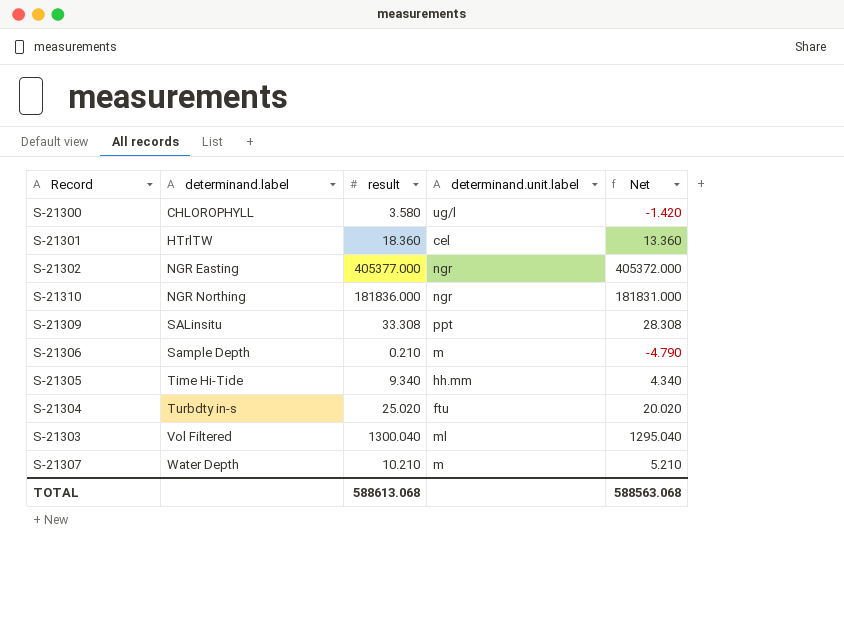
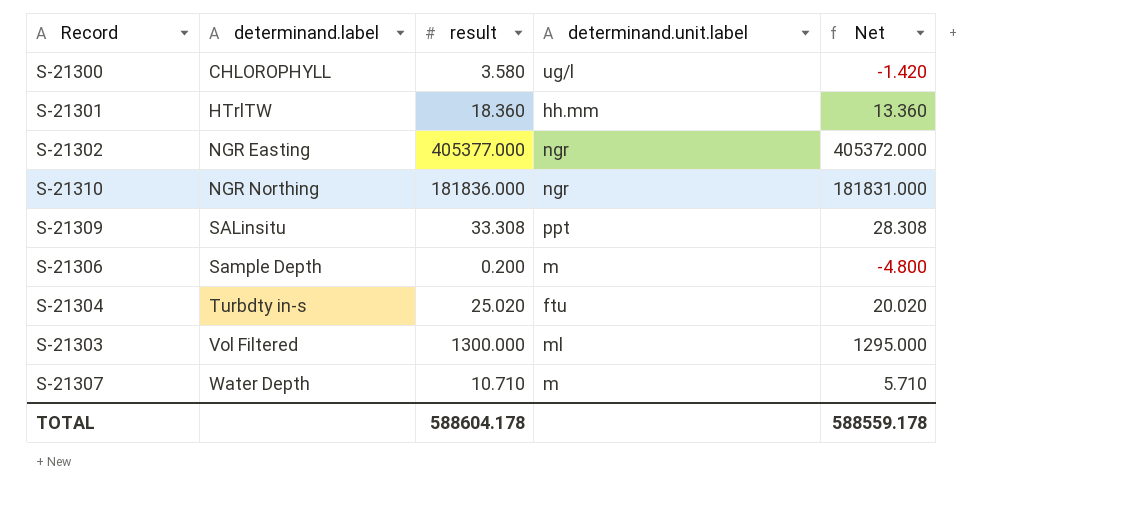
row S-21305: Time Hi-Tide | 9.340 | hh.mm | 4.340 -> none
S-21301 | determinand.unit.label: cel -> hh.mm
S-21306 | result: 0.210 -> 0.200
S-21306 | Net: -4.790 -> -4.800
S-21303 | result: 1300.040 -> 1300.000
S-21303 | Net: 1295.040 -> 1295.000
S-21307 | result: 10.210 -> 10.710
S-21307 | Net: 5.210 -> 5.710
TOTAL | result: 588613.068 -> 588604.178
TOTAL | Net: 588563.068 -> 588559.178

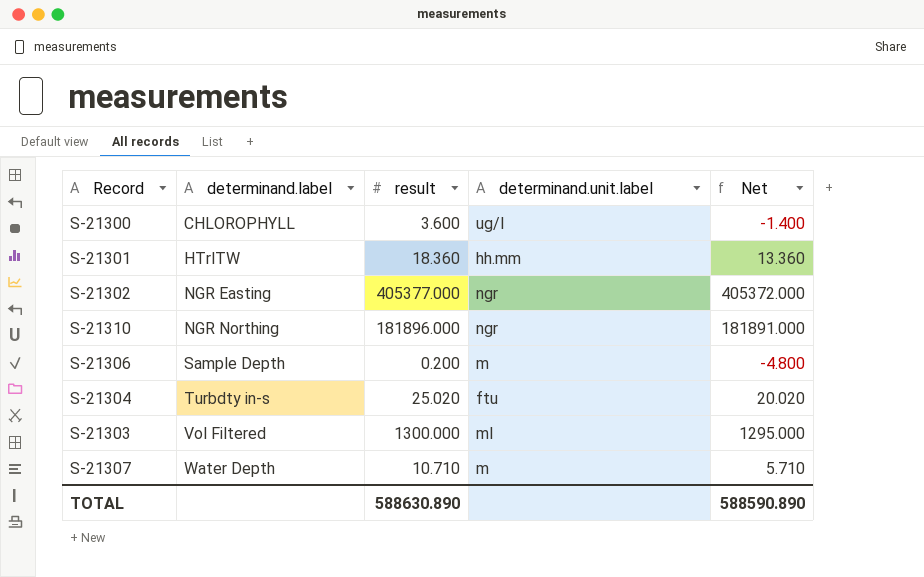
row S-21309: SALinsitu | 33.308 | ppt | 28.308 -> none
S-21300 | result: 3.580 -> 3.600
S-21300 | Net: -1.420 -> -1.400
S-21310 | result: 181836.000 -> 181896.000
S-21310 | Net: 181831.000 -> 181891.000
TOTAL | result: 588604.178 -> 588630.890
TOTAL | Net: 588559.178 -> 588590.890

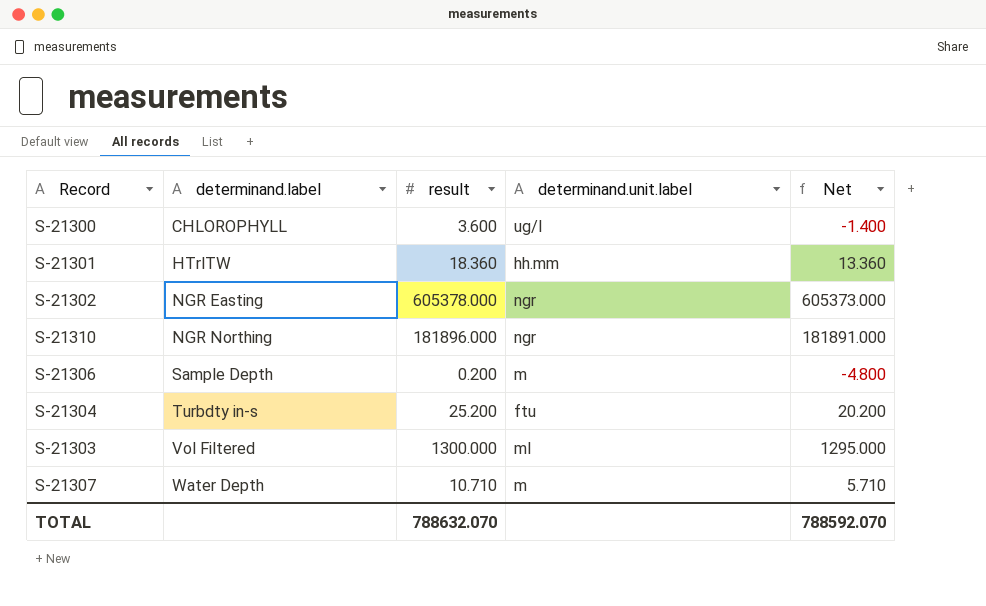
S-21302 | result: 405377.000 -> 605378.000
S-21302 | Net: 405372.000 -> 605373.000
S-21304 | result: 25.020 -> 25.200
S-21304 | Net: 20.020 -> 20.200
TOTAL | result: 588630.890 -> 788632.070
TOTAL | Net: 588590.890 -> 788592.070

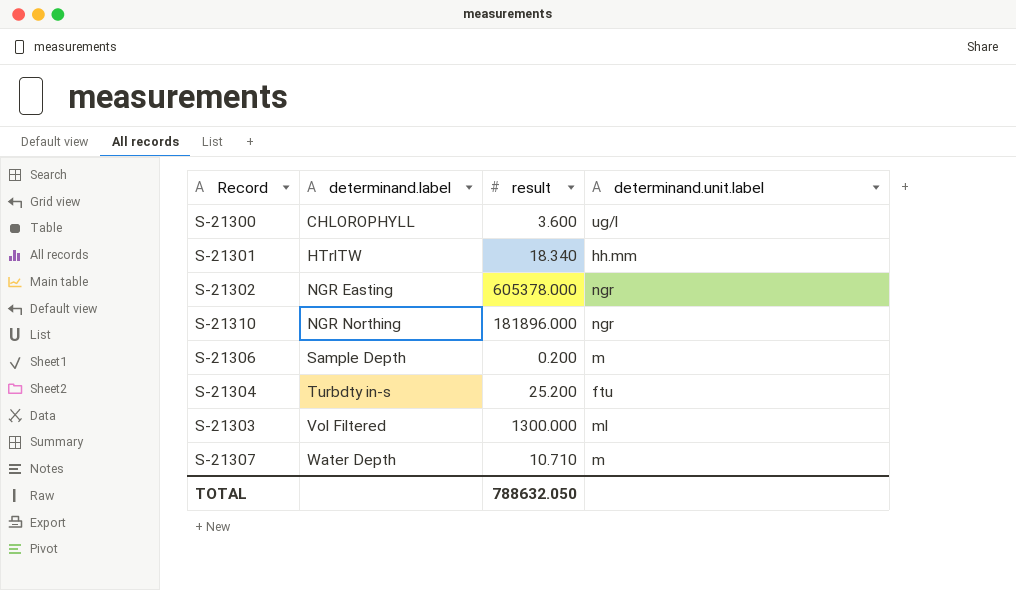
column Net | formula: [result] - 5 -> none
S-21301 | result: 18.360 -> 18.340
TOTAL | result: 788632.070 -> 788632.050

